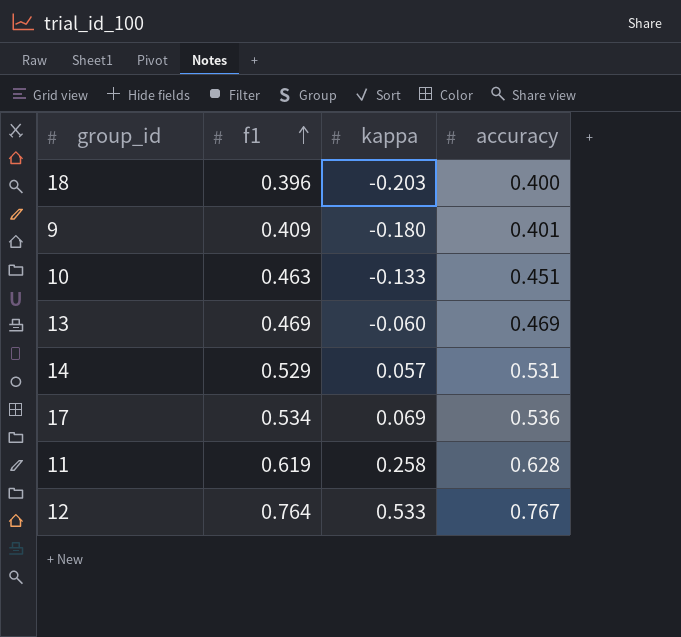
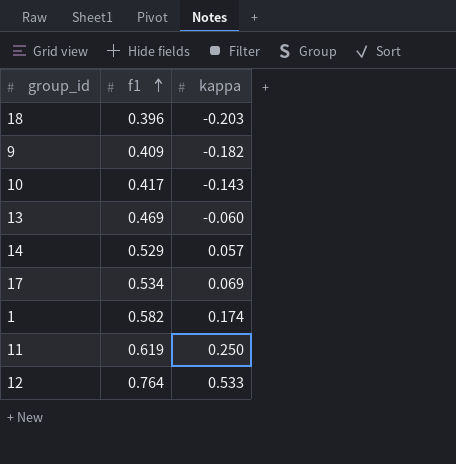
column accuracy | position: 4 -> none
9 | kappa: -0.180 -> -0.182
10 | f1: 0.463 -> 0.417
10 | kappa: -0.133 -> -0.143
row 1: none -> 0.582 | 0.174
11 | kappa: 0.258 -> 0.250

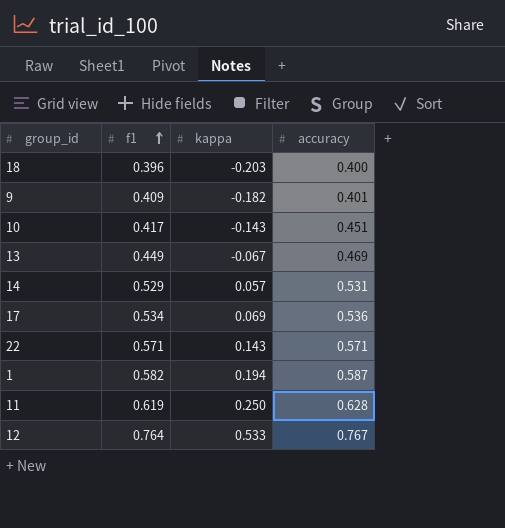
column accuracy | position: none -> 4
13 | f1: 0.469 -> 0.449
13 | kappa: -0.060 -> -0.067
row 22: none -> 0.571 | 0.143 | 0.571
1 | kappa: 0.174 -> 0.194

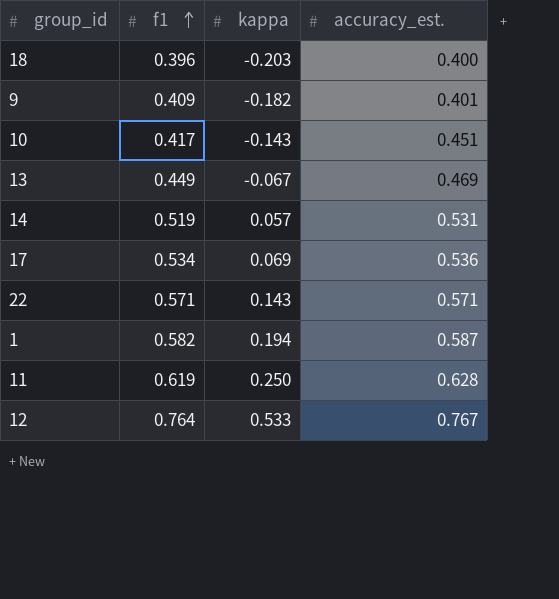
column name: accuracy -> accuracy_est.
14 | f1: 0.529 -> 0.519

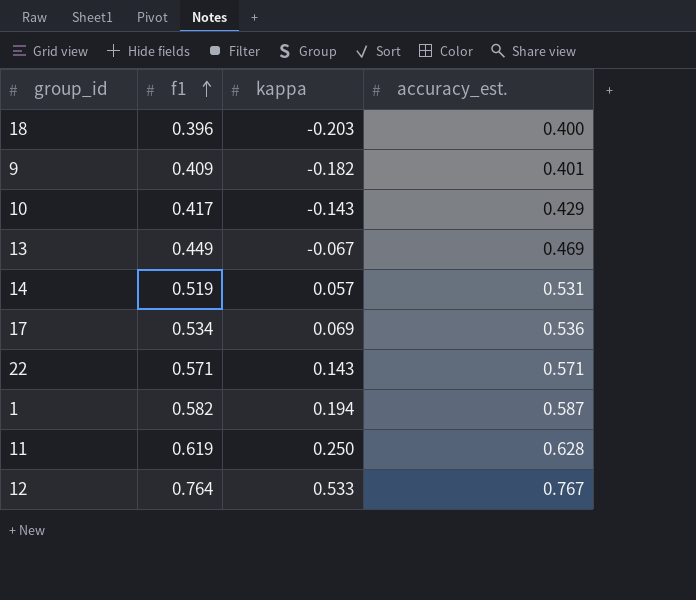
10 | accuracy_est.: 0.451 -> 0.429

